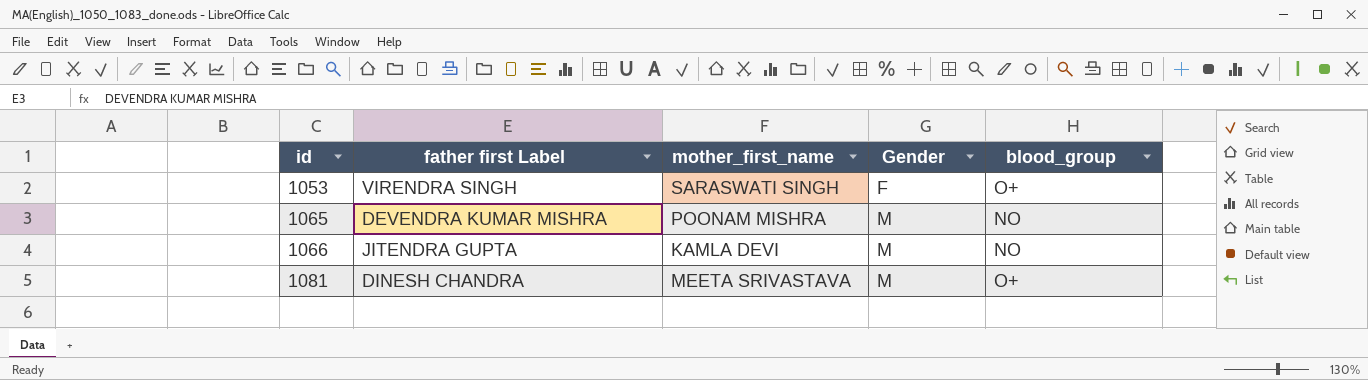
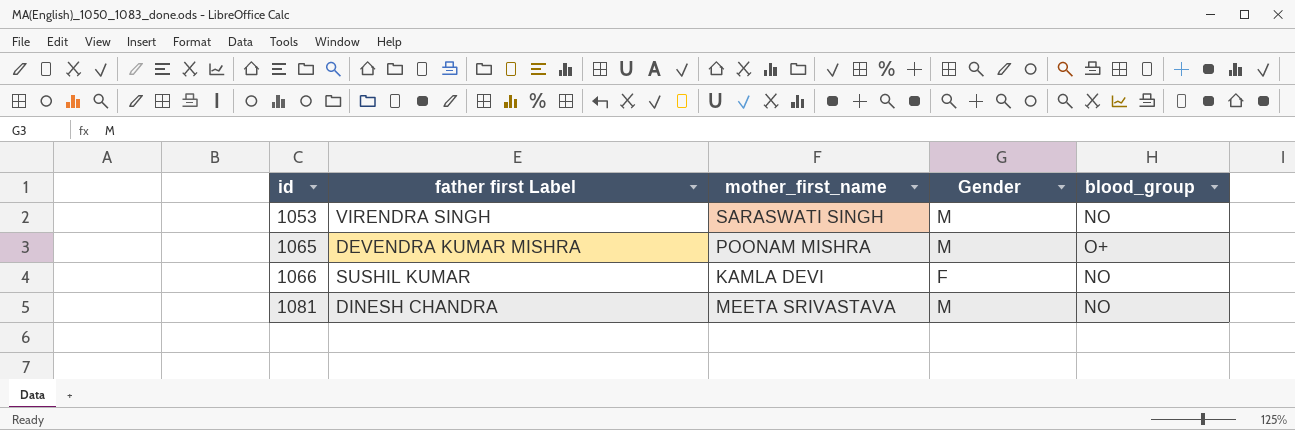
1053 | Gender: F -> M
1053 | blood_group: O+ -> NO
1065 | blood_group: NO -> O+
1066 | father first Label: JITENDRA GUPTA -> SUSHIL KUMAR
1066 | Gender: M -> F
1081 | blood_group: O+ -> NO

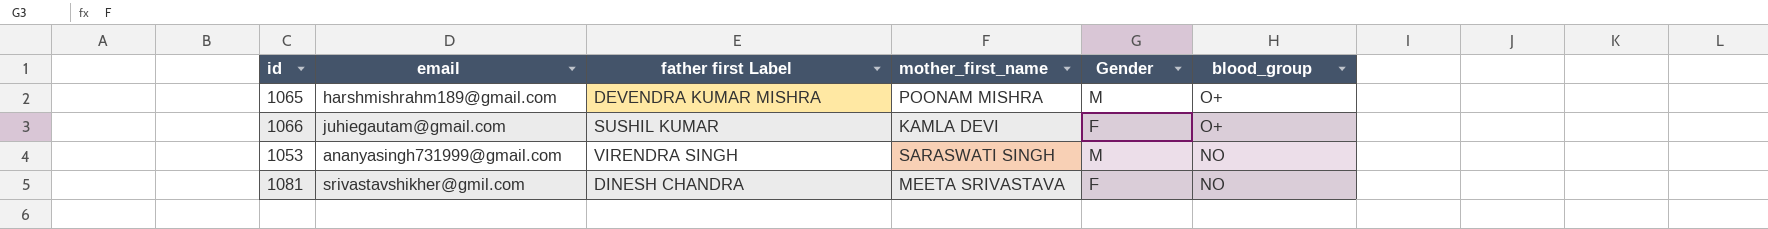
row order: id ascending -> blood_group descending
column email | position: none -> 2
1066 | blood_group: NO -> O+
1081 | Gender: M -> F

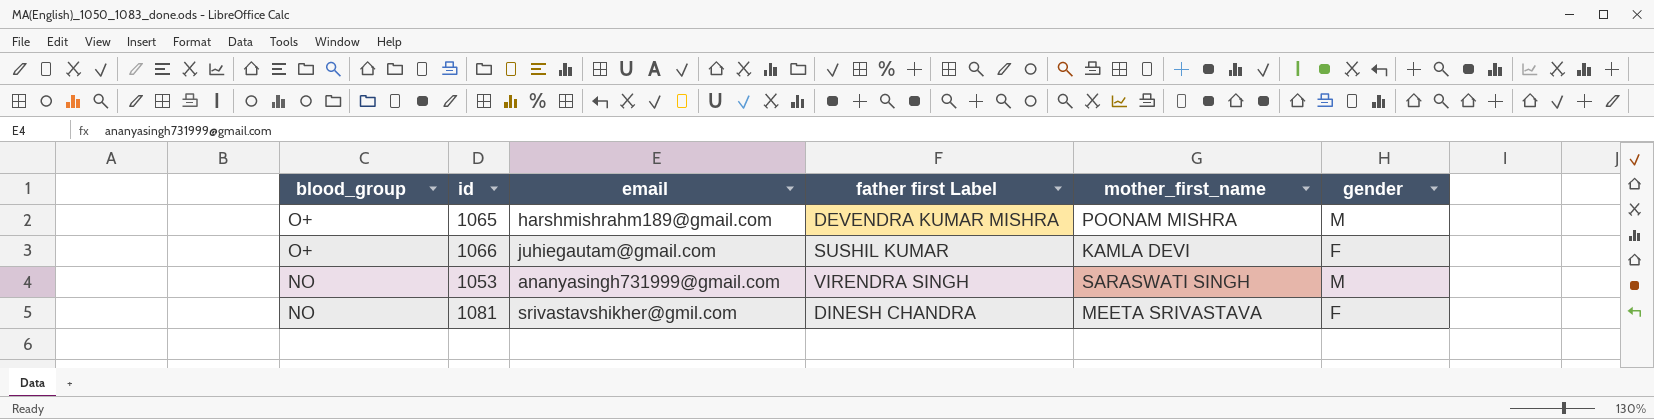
column blood_group | position: 6 -> 1
column name: Gender -> gender

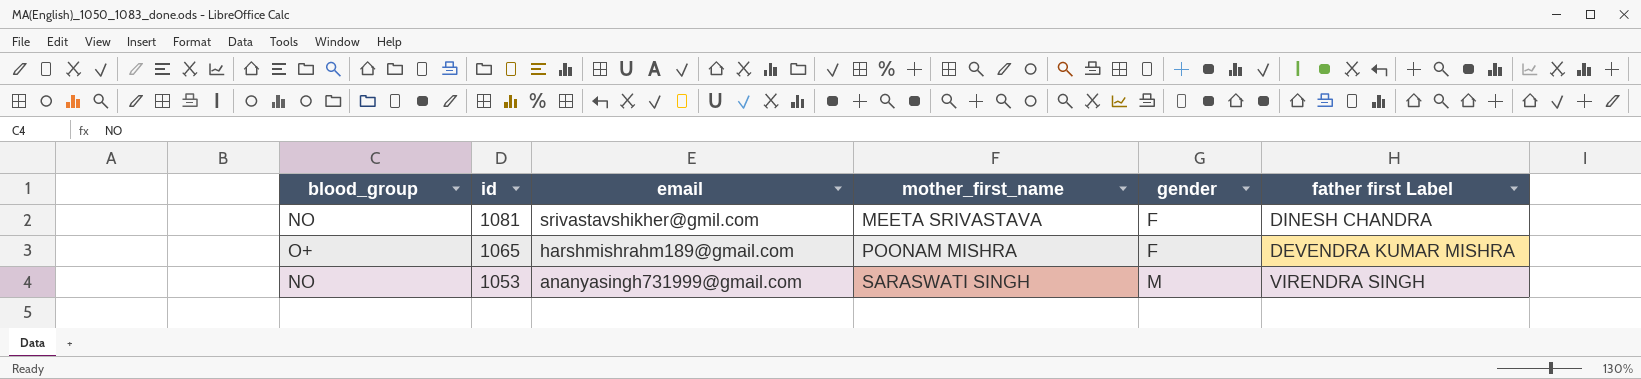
row order: blood_group descending -> id descending
column father first Label | position: 4 -> 6
row 1066: O+ | juhiegautam@gmail.com | SUSHIL KUMAR | KAMLA DEVI | F -> none
1065 | gender: M -> F

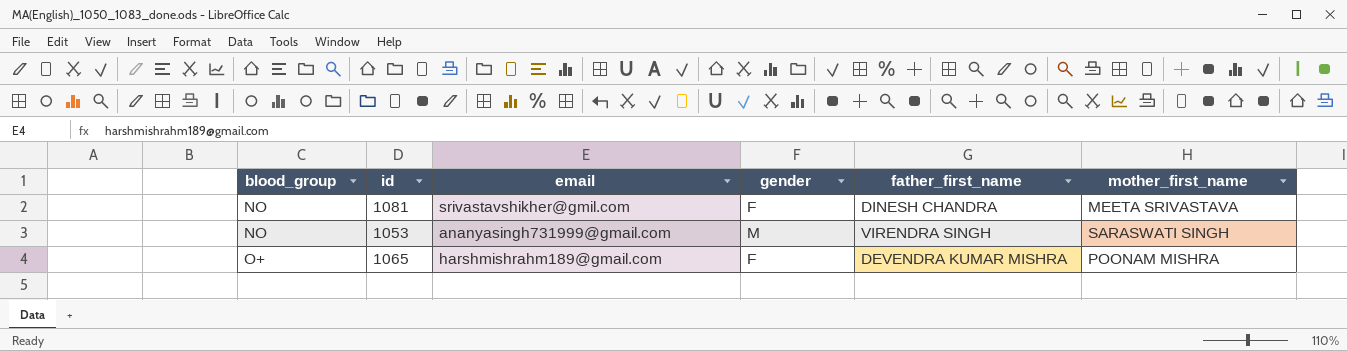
row order: id descending -> blood_group ascending
column name: father first Label -> father_first_name
column mother_first_name | position: 4 -> 6

